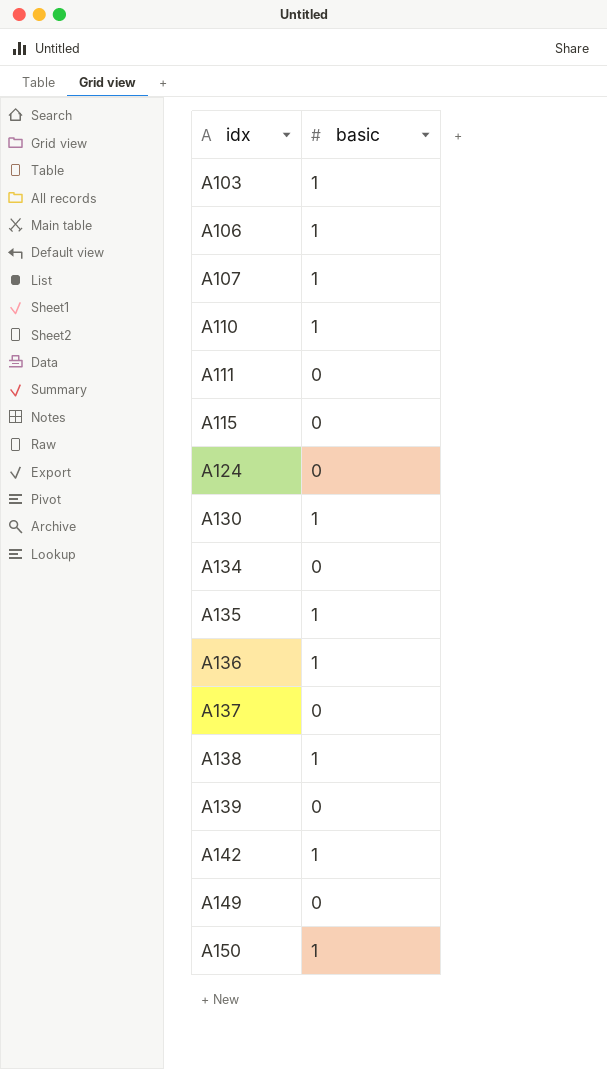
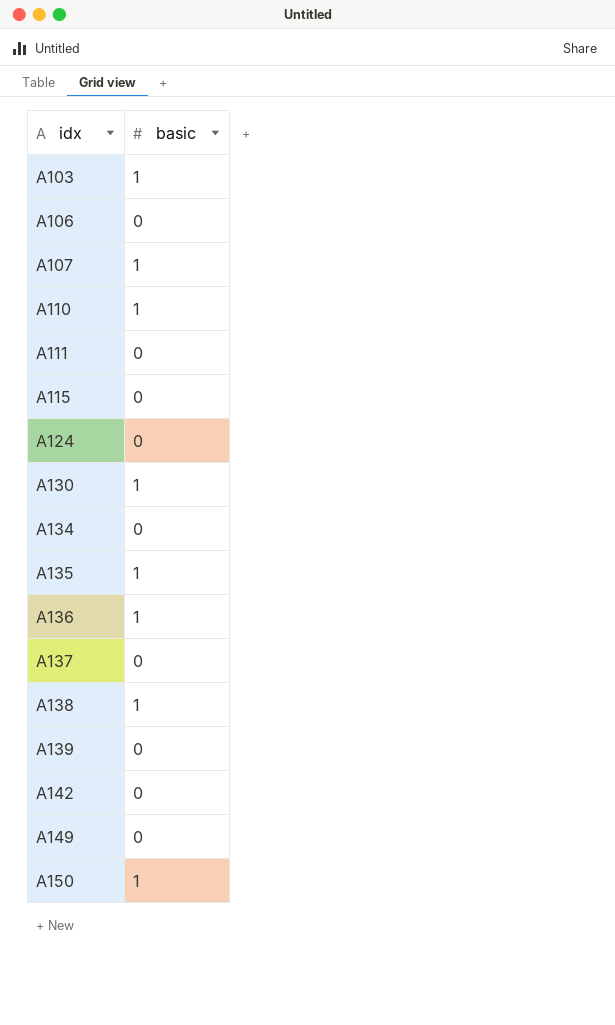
A106 | basic: 1 -> 0
A142 | basic: 1 -> 0

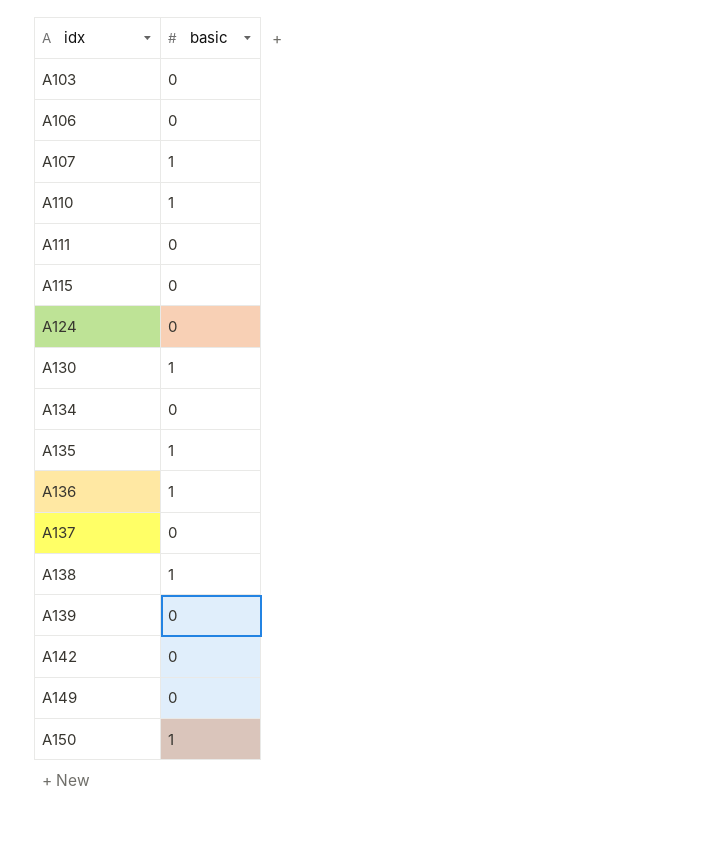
A103 | basic: 1 -> 0

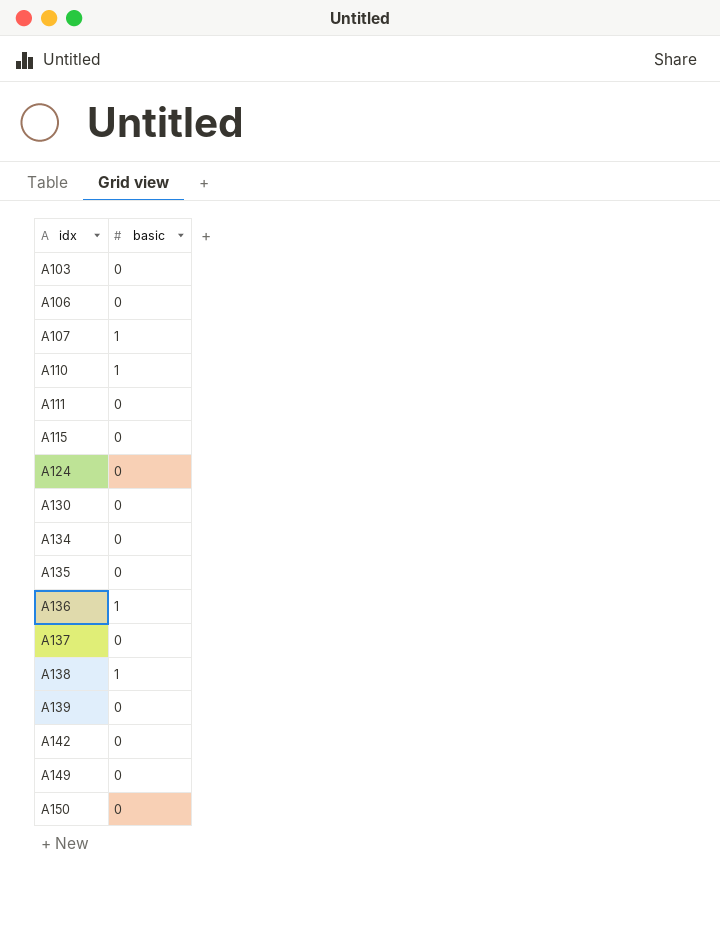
A130 | basic: 1 -> 0
A135 | basic: 1 -> 0
A150 | basic: 1 -> 0

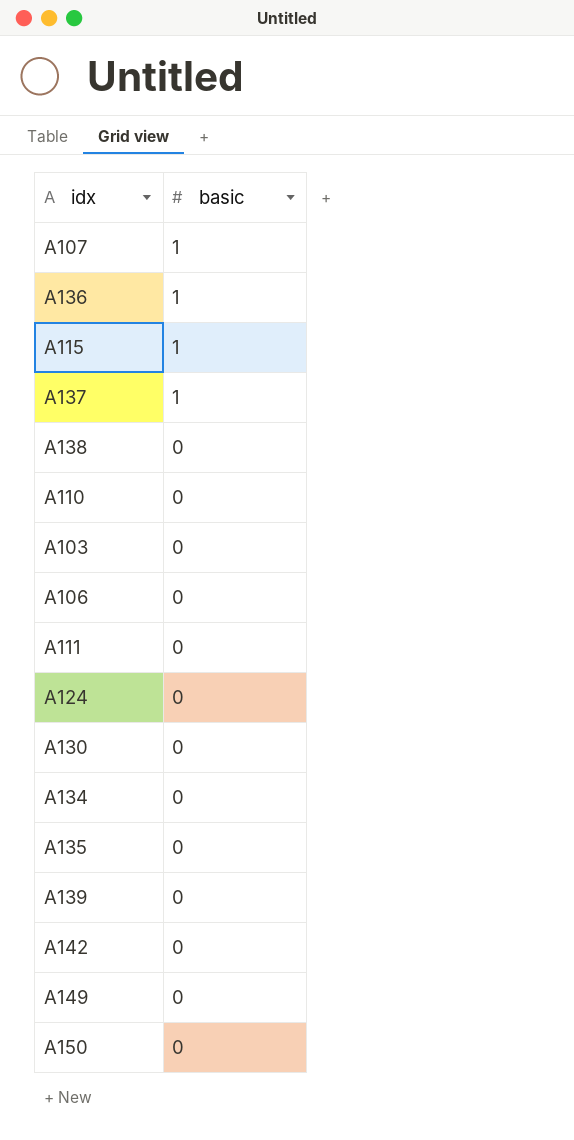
row order: idx ascending -> basic descending
A115 | basic: 0 -> 1
A137 | basic: 0 -> 1
A138 | basic: 1 -> 0
A110 | basic: 1 -> 0

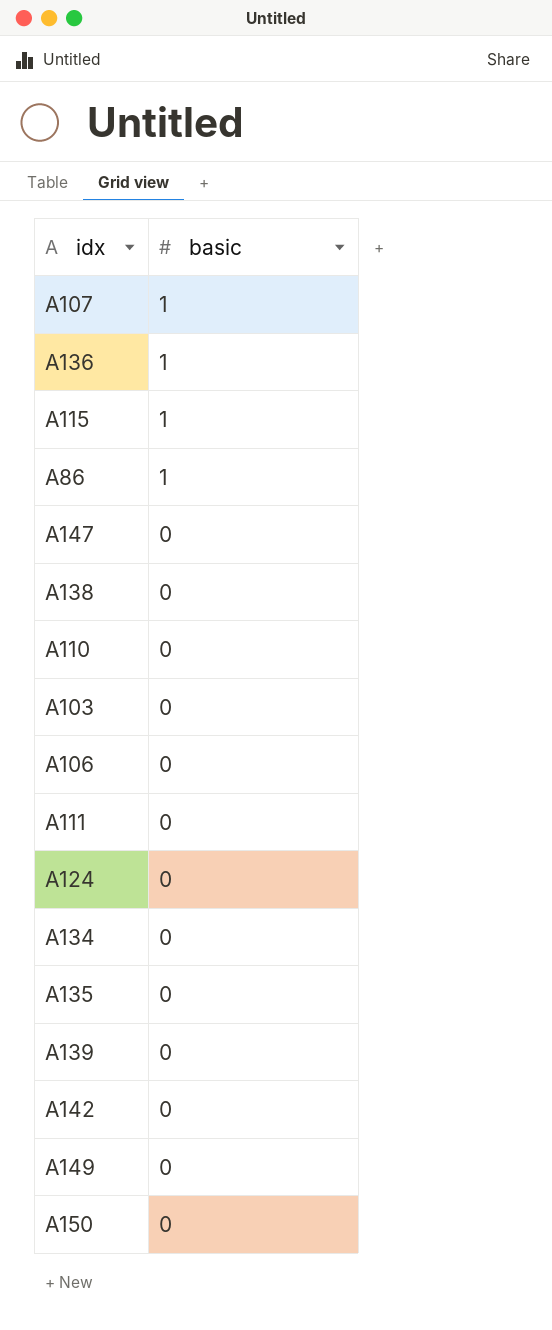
row A137: 1 -> none
row A130: 0 -> none
row A86: none -> 1
row A147: none -> 0

